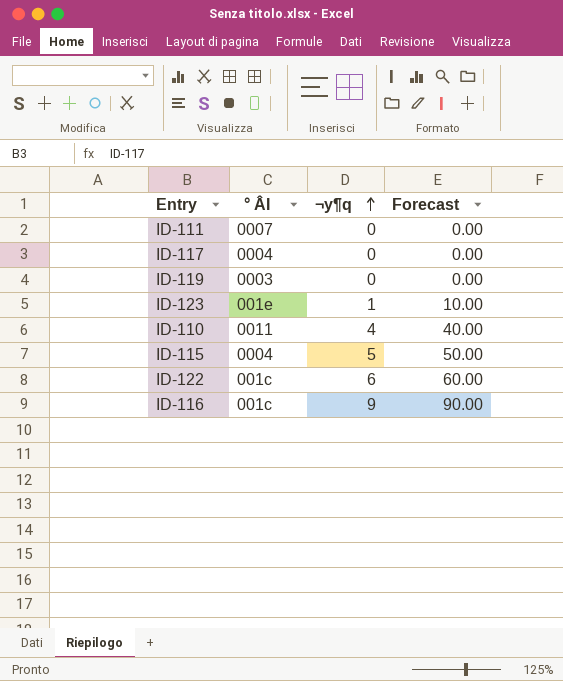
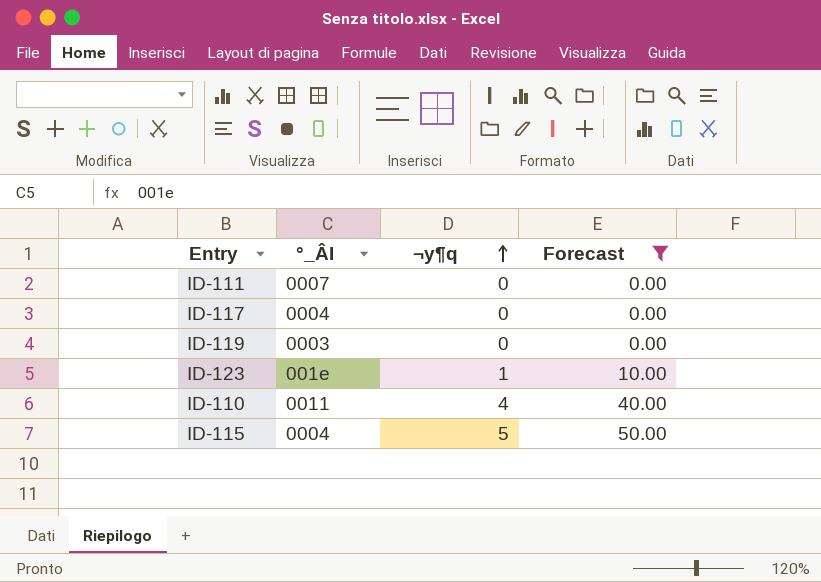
filter: none -> Forecast <= 50.00
column name: ° ÂI -> °_ÂI

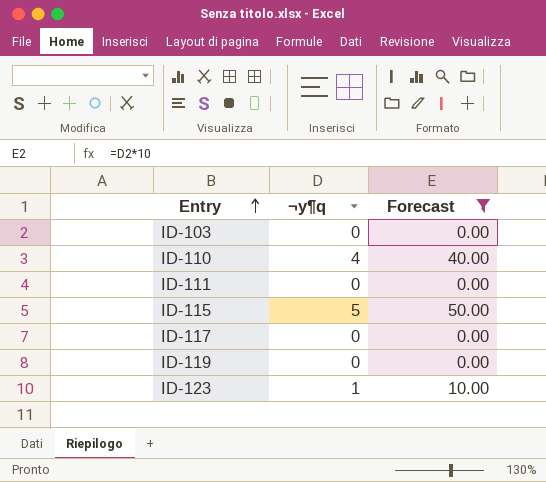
row order: ¬y¶q ascending -> Entry ascending
column °_ÂI | position: 2 -> none
row ID-103: none -> 0 | 0.00

